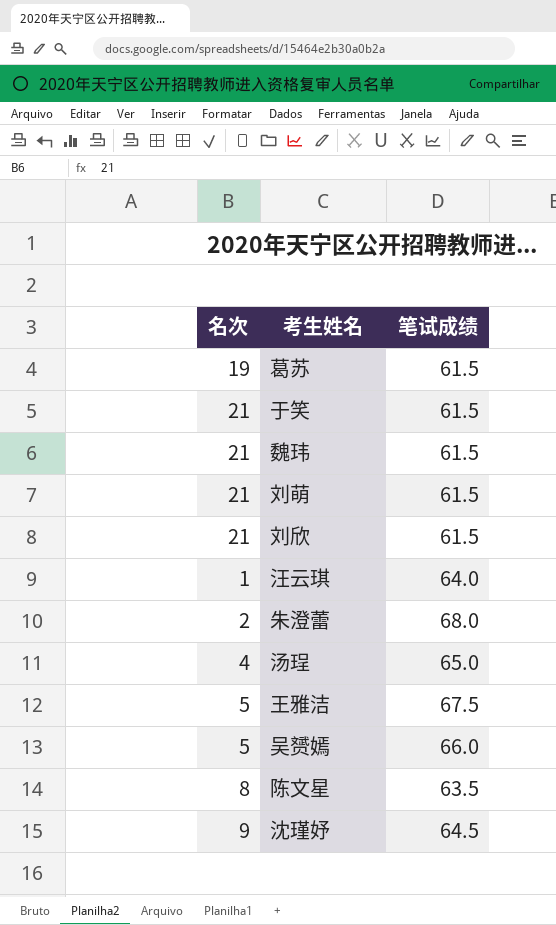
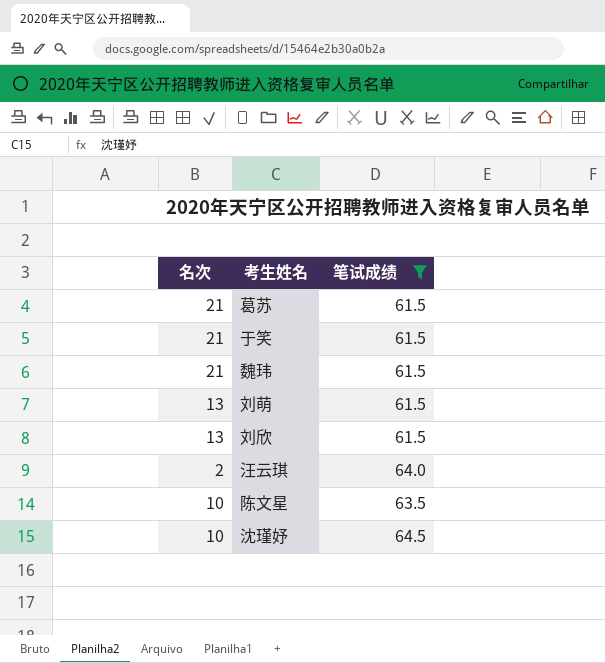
filter: none -> 笔试成绩 <= 64.5
葛苏 | 名次: 19 -> 21
刘萌 | 名次: 21 -> 13
刘欣 | 名次: 21 -> 13
汪云琪 | 名次: 1 -> 2
陈文星 | 名次: 8 -> 10
沈瑾妤 | 名次: 9 -> 10

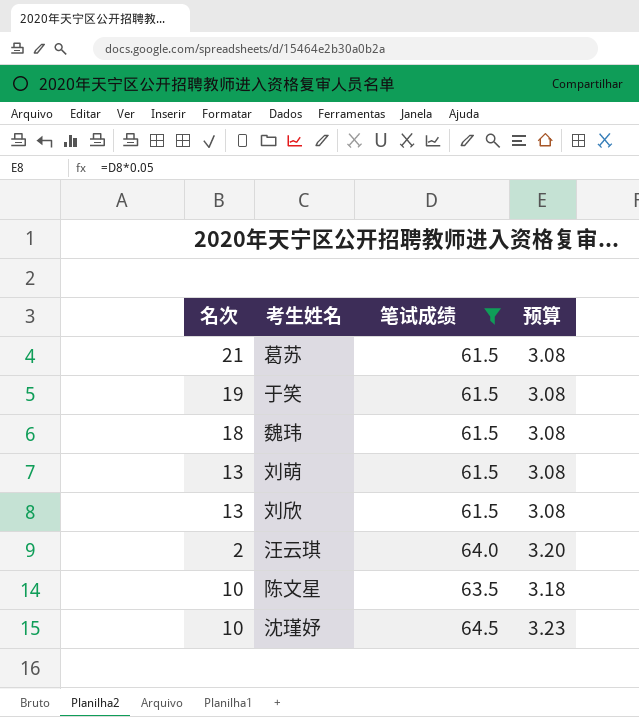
column 预算 | formula: none -> [笔试成绩] * 0.05
于笑 | 名次: 21 -> 19
魏玮 | 名次: 21 -> 18

